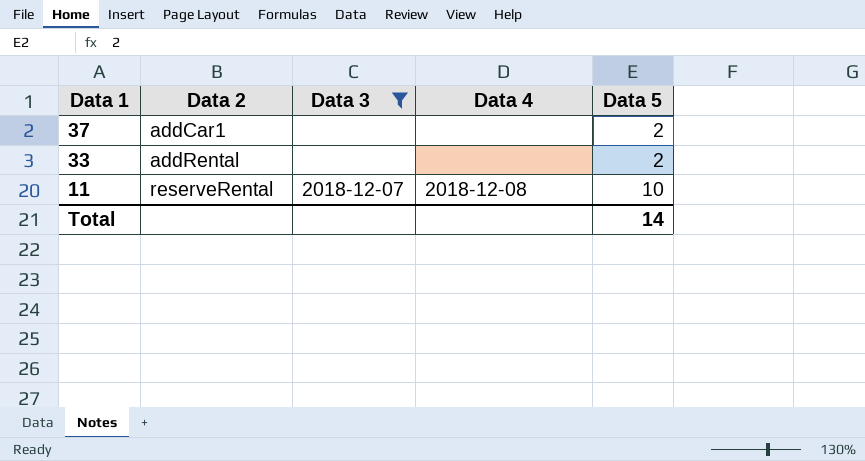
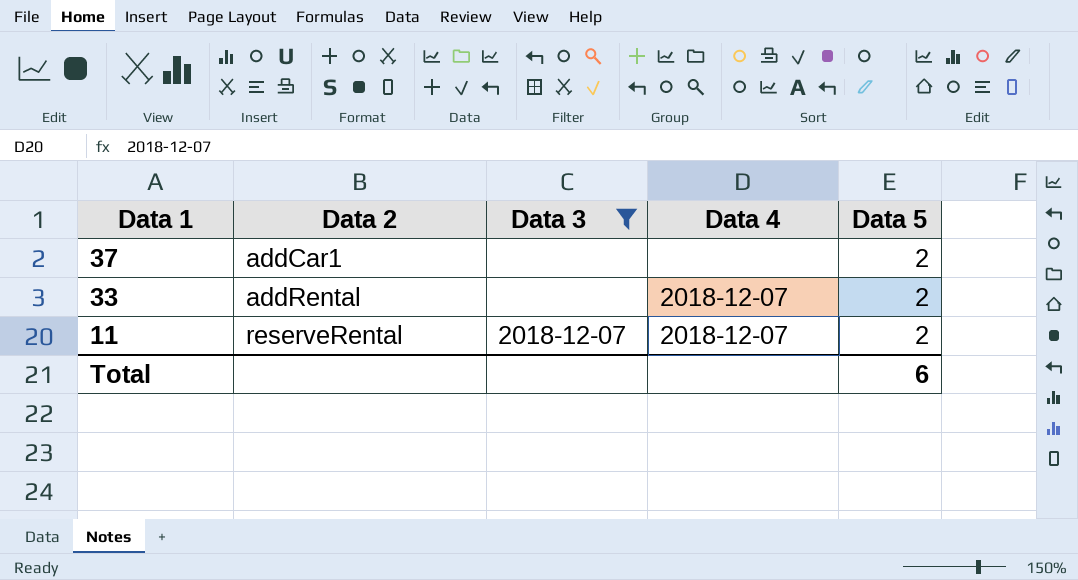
33 | Data 4: none -> 2018-12-07
11 | Data 4: 2018-12-08 -> 2018-12-07
11 | Data 5: 10 -> 2
Total | Data 5: 14 -> 6

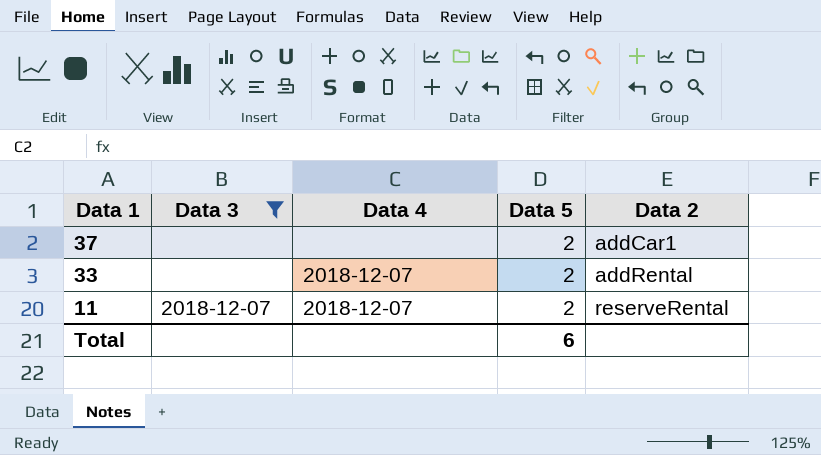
column Data 2 | position: 2 -> 5

